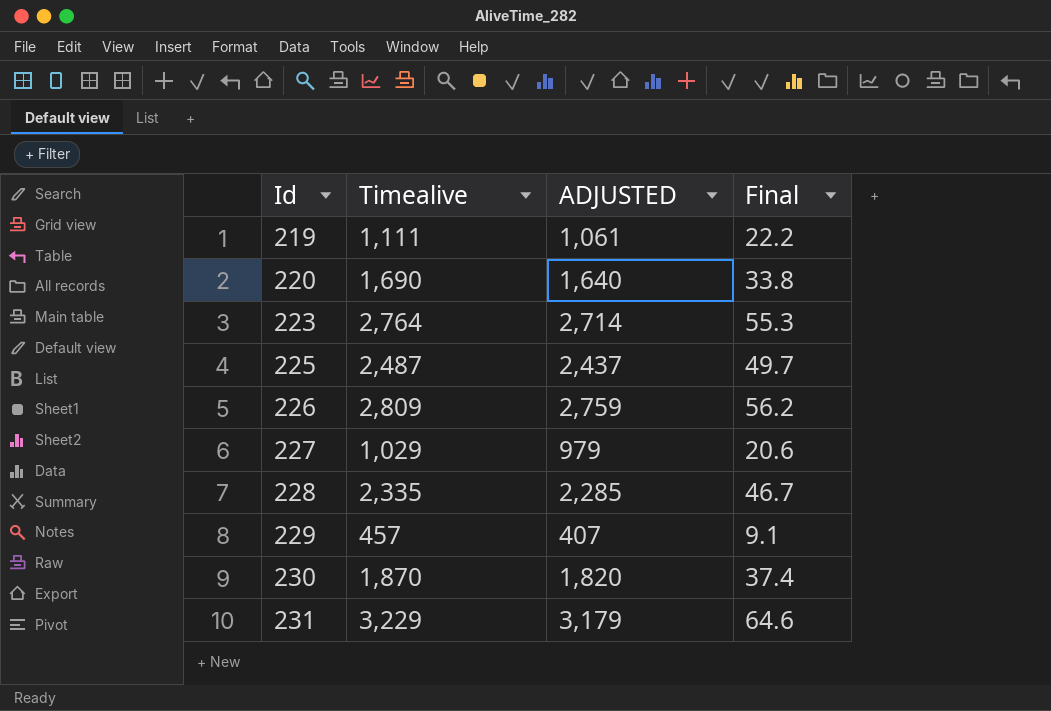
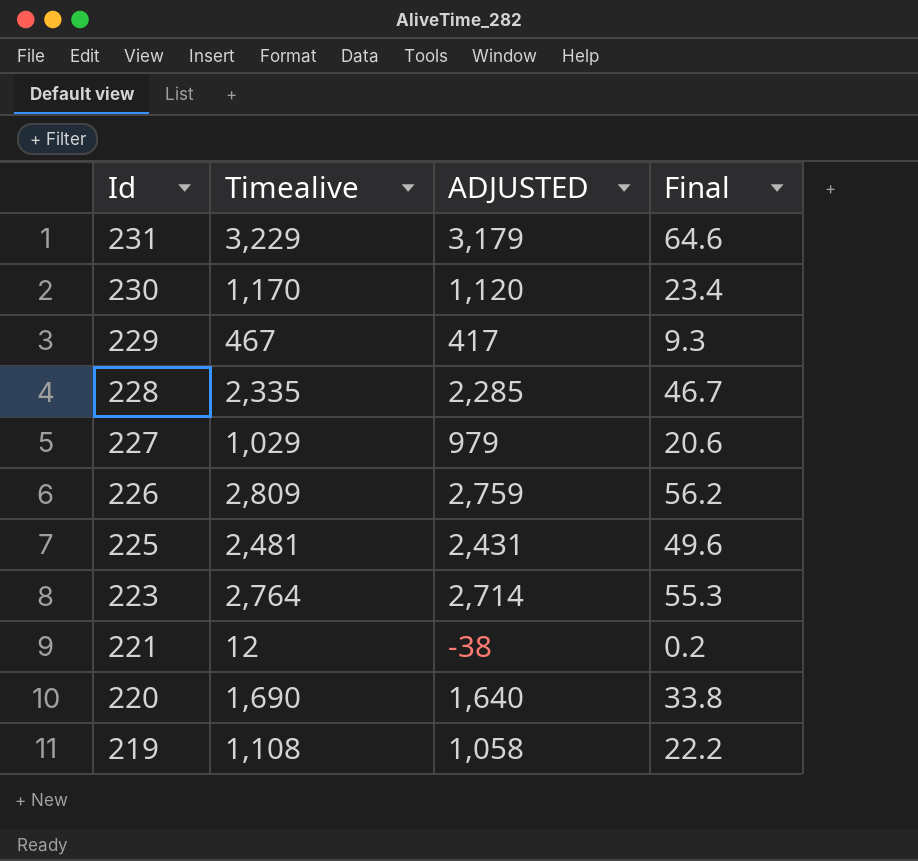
row order: Id ascending -> Id descending
230 | Timealive: 1,870 -> 1,170
230 | ADJUSTED: 1,820 -> 1,120
230 | Final: 37.4 -> 23.4
229 | Timealive: 457 -> 467
229 | ADJUSTED: 407 -> 417
229 | Final: 9.1 -> 9.3
225 | Timealive: 2,487 -> 2,481
225 | ADJUSTED: 2,437 -> 2,431
225 | Final: 49.7 -> 49.6
row 221: none -> 12 | -38 | 0.2
219 | Timealive: 1,111 -> 1,108
219 | ADJUSTED: 1,061 -> 1,058

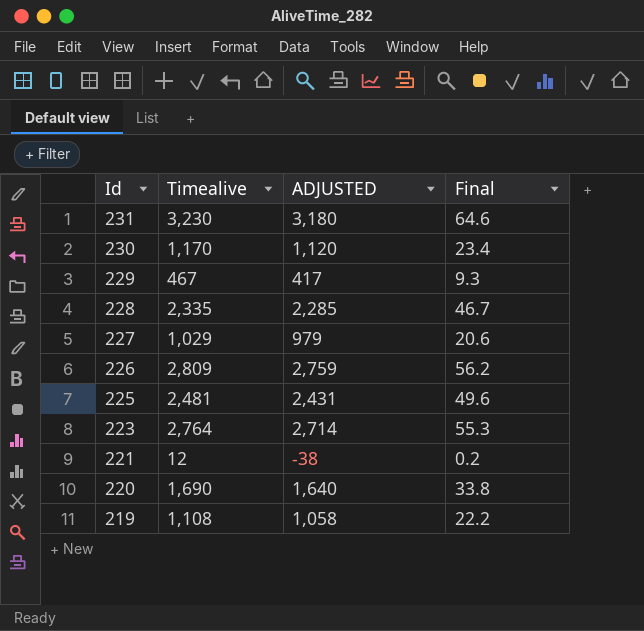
231 | Timealive: 3,229 -> 3,230
231 | ADJUSTED: 3,179 -> 3,180

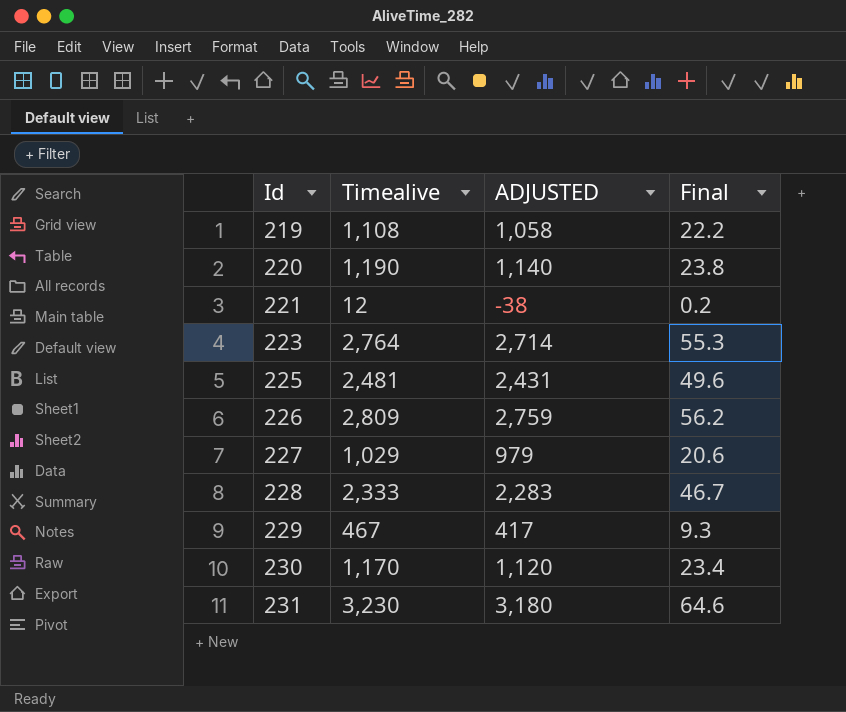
row order: Id descending -> Id ascending
220 | Timealive: 1,690 -> 1,190
220 | ADJUSTED: 1,640 -> 1,140
220 | Final: 33.8 -> 23.8
228 | Timealive: 2,335 -> 2,333
228 | ADJUSTED: 2,285 -> 2,283

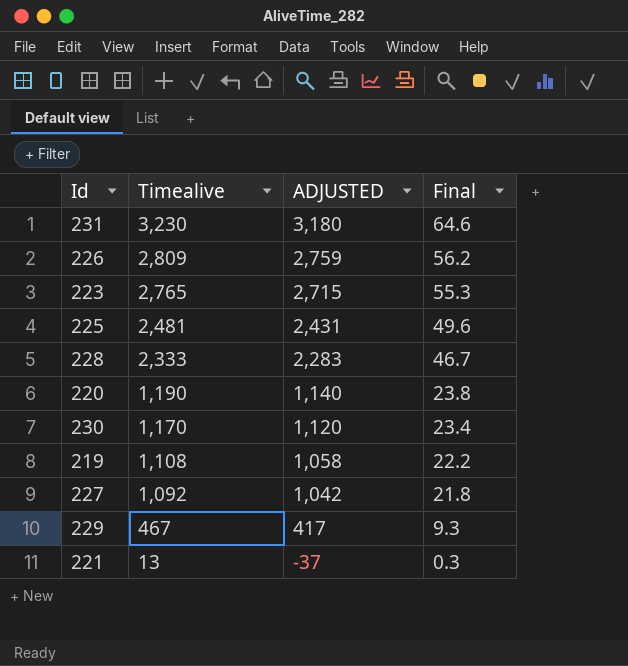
row order: Id ascending -> Timealive descending
223 | Timealive: 2,764 -> 2,765
223 | ADJUSTED: 2,714 -> 2,715
227 | Timealive: 1,029 -> 1,092
227 | ADJUSTED: 979 -> 1,042
227 | Final: 20.6 -> 21.8
221 | Timealive: 12 -> 13
221 | ADJUSTED: -38 -> -37
221 | Final: 0.2 -> 0.3

